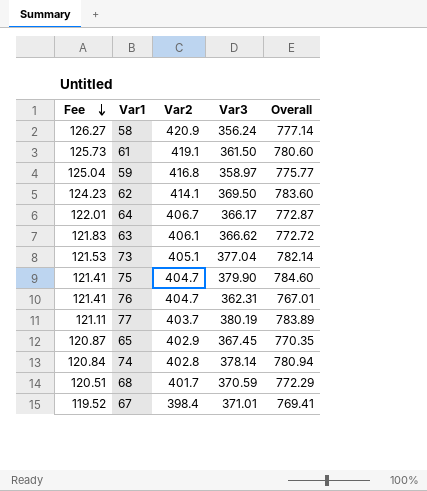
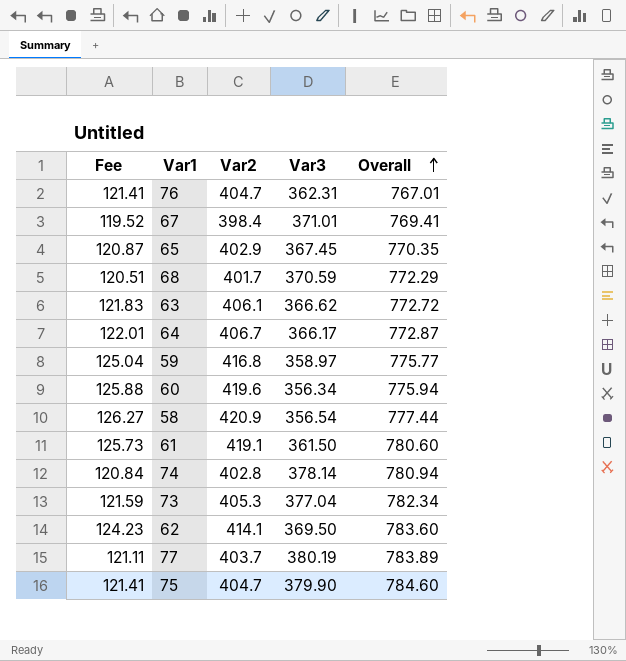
row order: Fee descending -> Overall ascending
row 60: none -> 125.88 | 419.6 | 356.34 | 775.94
58 | Var3: 356.24 -> 356.54
58 | Overall: 777.14 -> 777.44
73 | Fee: 121.53 -> 121.59
73 | Var2: 405.1 -> 405.3
73 | Overall: 782.14 -> 782.34

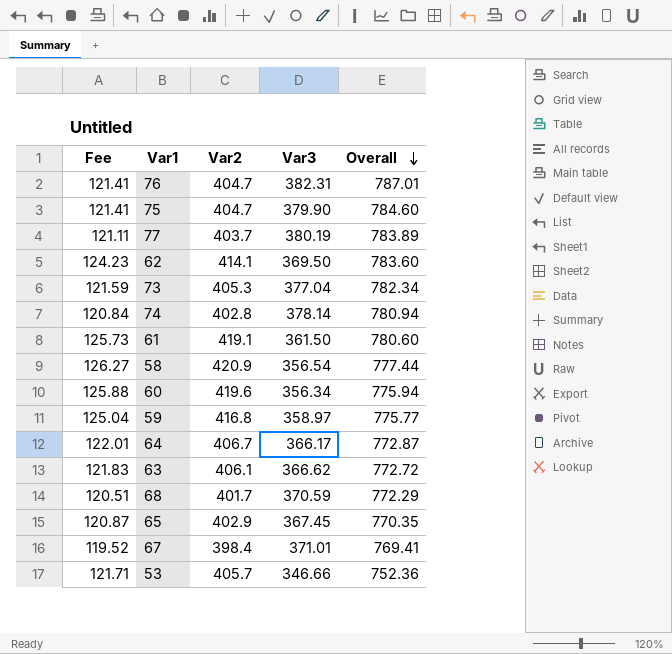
row order: Overall ascending -> Overall descending
76 | Var3: 362.31 -> 382.31
76 | Overall: 767.01 -> 787.01
row 53: none -> 121.71 | 405.7 | 346.66 | 752.36

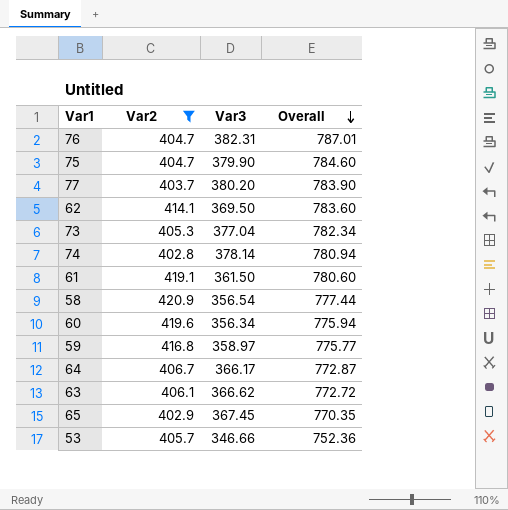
filter: none -> Var2 >= 402.8
column Fee | formula: [Var2] * 0.3 -> none
77 | Var3: 380.19 -> 380.20
77 | Overall: 783.89 -> 783.90

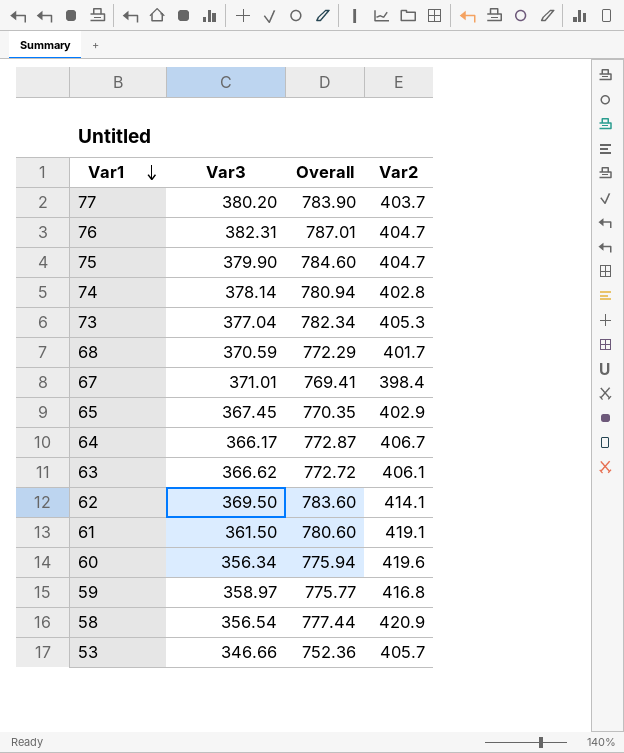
filter: Var2 >= 402.8 -> none
row order: Overall descending -> Var1 descending
column Var2 | position: 2 -> 4

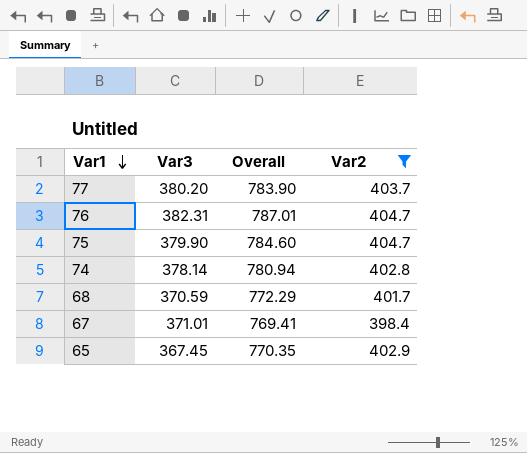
filter: none -> Var2 <= 404.7

